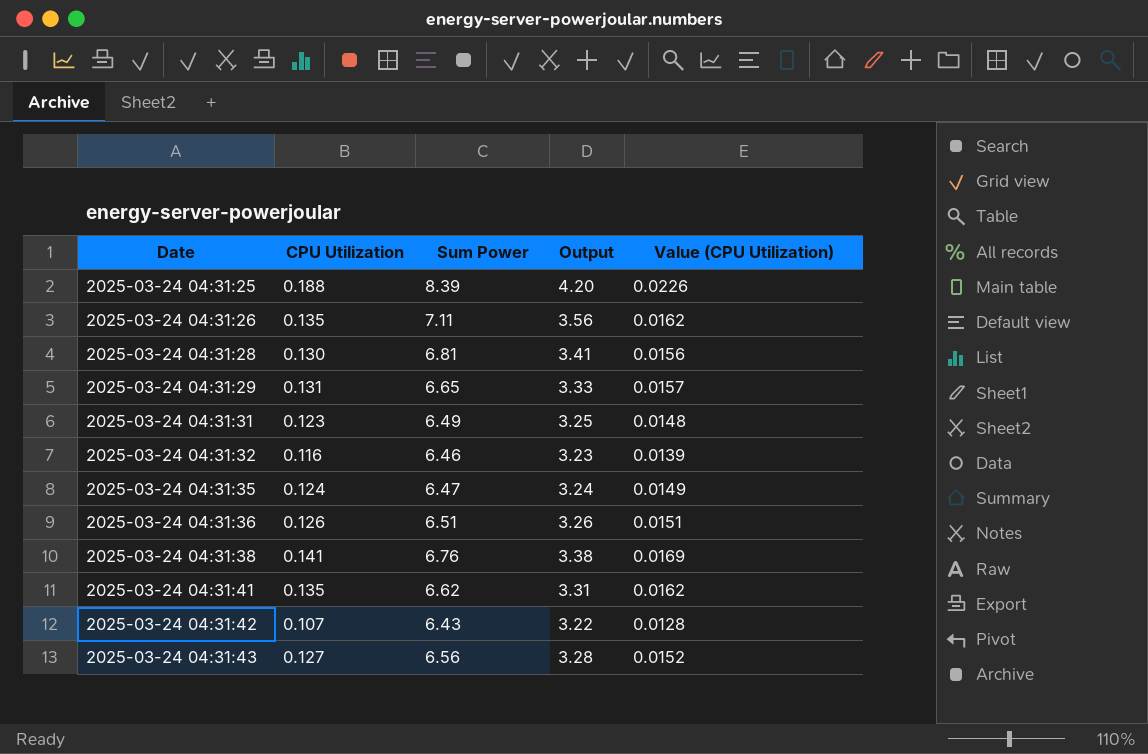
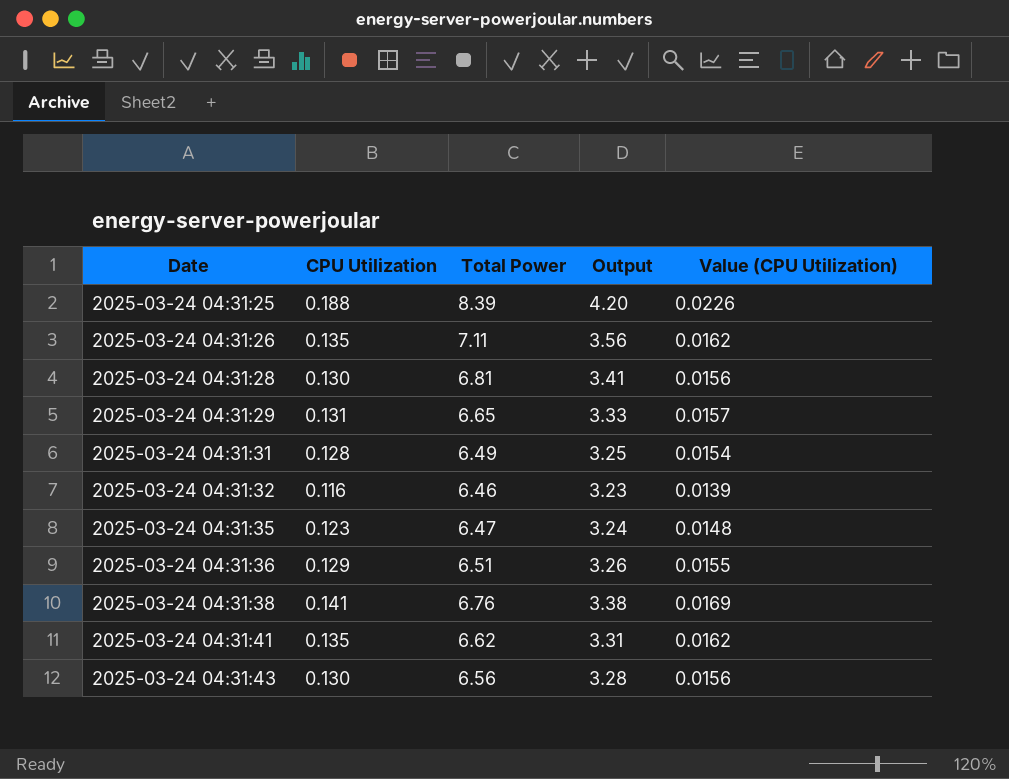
column name: Sum Power -> Total Power
row 2025-03-24 04:31:42: 0.107 | 6.43 | 3.22 | 0.0128 -> none
2025-03-24 04:31:31 | CPU Utilization: 0.123 -> 0.128
2025-03-24 04:31:31 | Value (CPU Utilization): 0.0148 -> 0.0154
2025-03-24 04:31:35 | CPU Utilization: 0.124 -> 0.123
2025-03-24 04:31:35 | Value (CPU Utilization): 0.0149 -> 0.0148
2025-03-24 04:31:36 | CPU Utilization: 0.126 -> 0.129
2025-03-24 04:31:36 | Value (CPU Utilization): 0.0151 -> 0.0155
2025-03-24 04:31:43 | CPU Utilization: 0.127 -> 0.130
2025-03-24 04:31:43 | Value (CPU Utilization): 0.0152 -> 0.0156

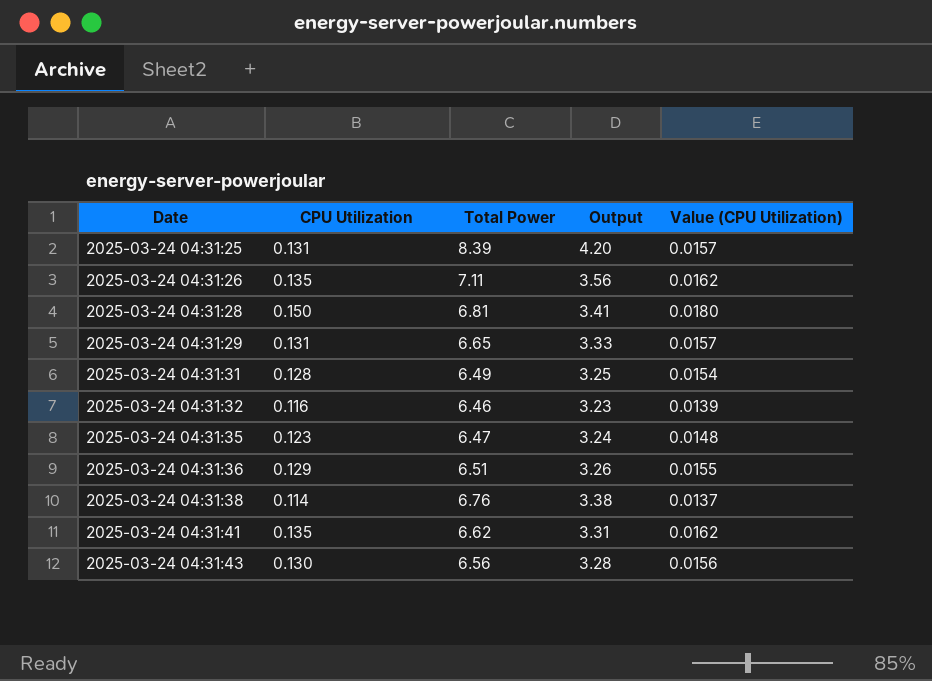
2025-03-24 04:31:25 | CPU Utilization: 0.188 -> 0.131
2025-03-24 04:31:25 | Value (CPU Utilization): 0.0226 -> 0.0157
2025-03-24 04:31:28 | CPU Utilization: 0.130 -> 0.150
2025-03-24 04:31:28 | Value (CPU Utilization): 0.0156 -> 0.0180
2025-03-24 04:31:38 | CPU Utilization: 0.141 -> 0.114
2025-03-24 04:31:38 | Value (CPU Utilization): 0.0169 -> 0.0137

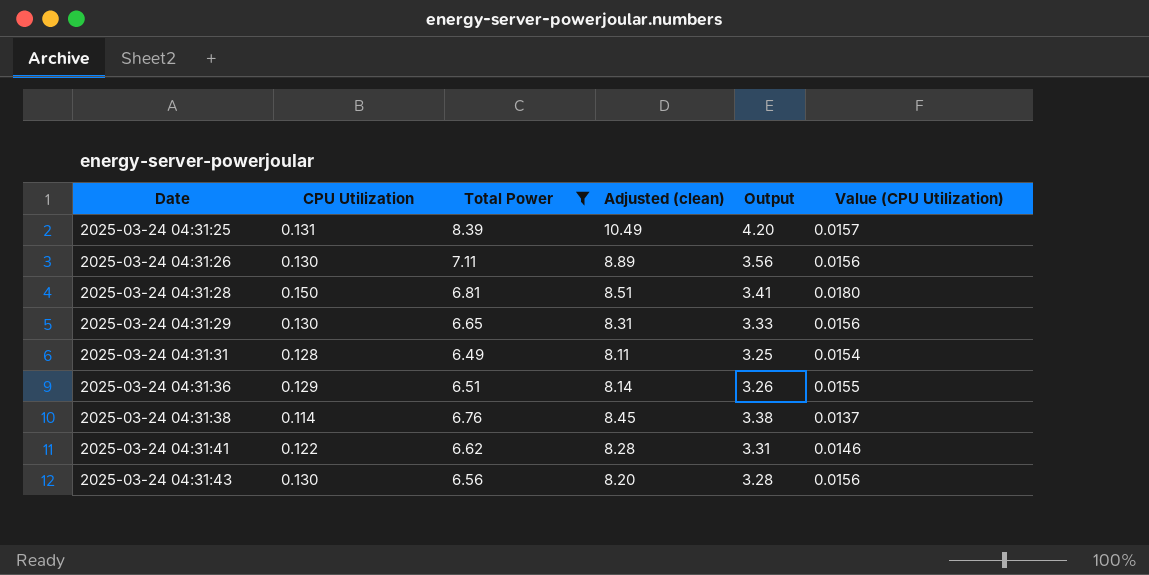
filter: none -> Total Power >= 6.49
column Adjusted (clean) | formula: none -> [Total Power] * 1.25
2025-03-24 04:31:26 | CPU Utilization: 0.135 -> 0.130
2025-03-24 04:31:26 | Value (CPU Utilization): 0.0162 -> 0.0156
2025-03-24 04:31:29 | CPU Utilization: 0.131 -> 0.130
2025-03-24 04:31:29 | Value (CPU Utilization): 0.0157 -> 0.0156
2025-03-24 04:31:41 | CPU Utilization: 0.135 -> 0.122
2025-03-24 04:31:41 | Value (CPU Utilization): 0.0162 -> 0.0146

